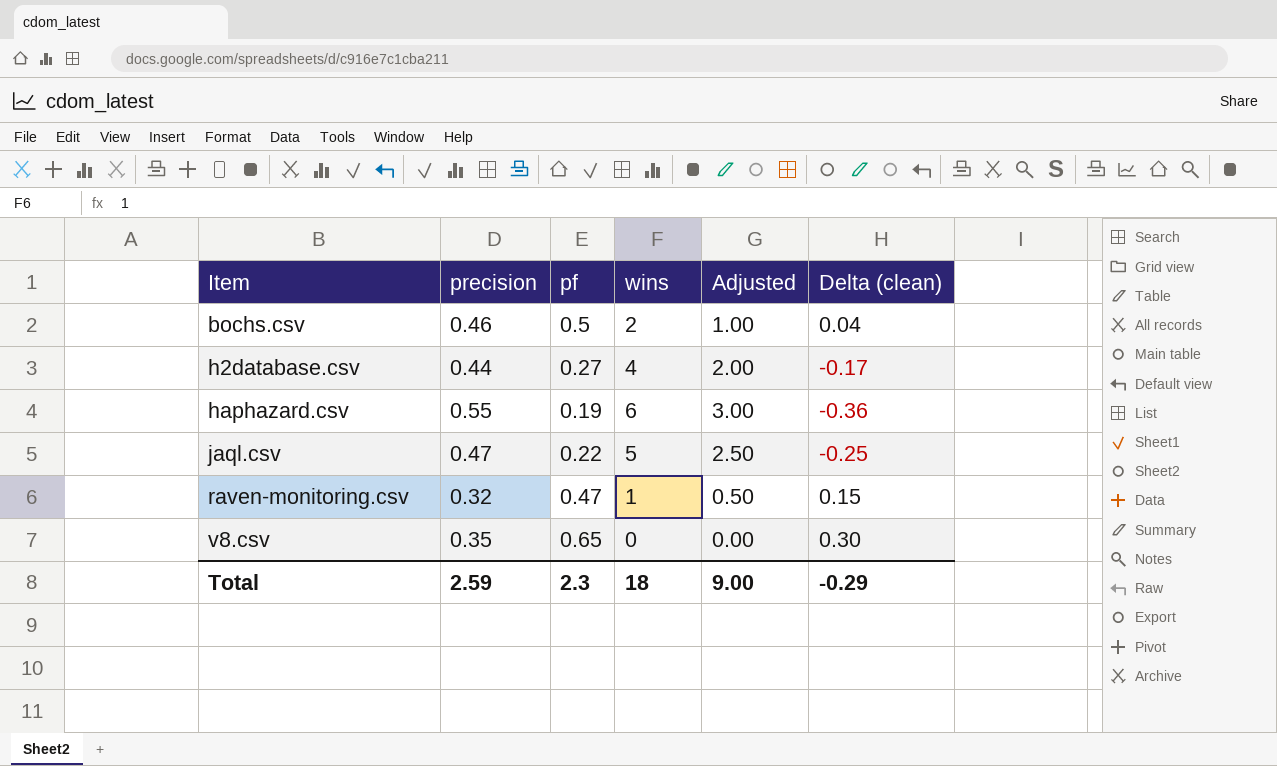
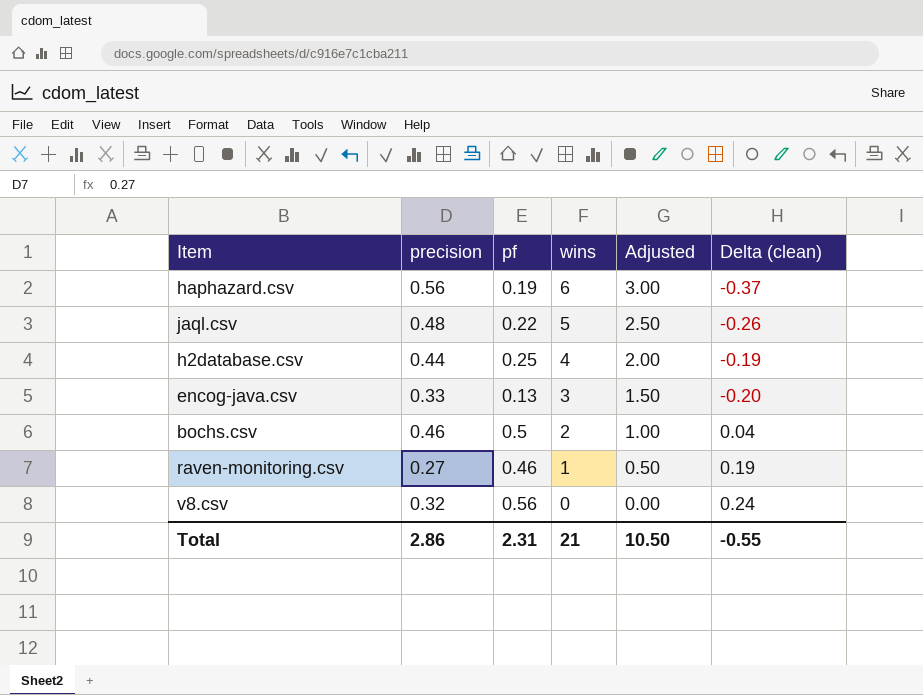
row order: Item ascending -> wins descending
haphazard.csv | precision: 0.55 -> 0.56
haphazard.csv | Delta (clean): -0.36 -> -0.37
jaql.csv | precision: 0.47 -> 0.48
jaql.csv | Delta (clean): -0.25 -> -0.26
h2database.csv | pf: 0.27 -> 0.25
h2database.csv | Delta (clean): -0.17 -> -0.19
row encog-java.csv: none -> 0.33 | 0.13 | 3 | 1.50 | -0.20
raven-monitoring.csv | precision: 0.32 -> 0.27
raven-monitoring.csv | pf: 0.47 -> 0.46
raven-monitoring.csv | Delta (clean): 0.15 -> 0.19
v8.csv | precision: 0.35 -> 0.32
v8.csv | pf: 0.65 -> 0.56
v8.csv | Delta (clean): 0.30 -> 0.24
Total | precision: 2.59 -> 2.86
Total | pf: 2.3 -> 2.31
Total | wins: 18 -> 21
Total | Adjusted: 9.00 -> 10.50
Total | Delta (clean): -0.29 -> -0.55

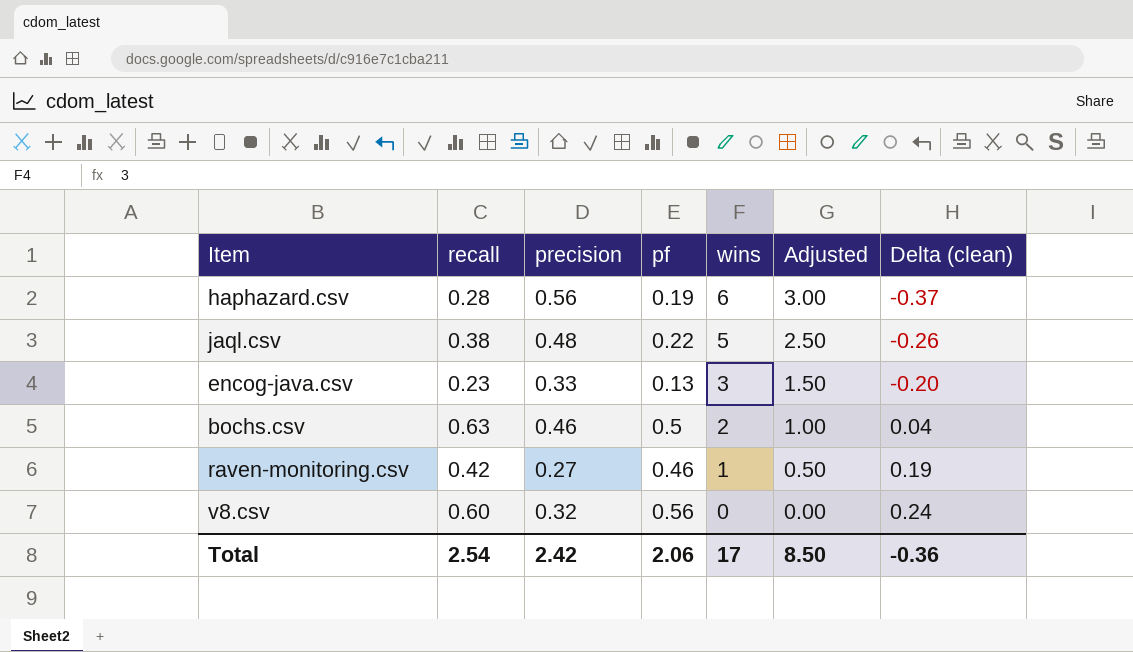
column recall | position: none -> 2
row h2database.csv: 0.44 | 0.25 | 4 | 2.00 | -0.19 -> none
Total | precision: 2.86 -> 2.42
Total | pf: 2.31 -> 2.06
Total | wins: 21 -> 17
Total | Adjusted: 10.50 -> 8.50
Total | Delta (clean): -0.55 -> -0.36

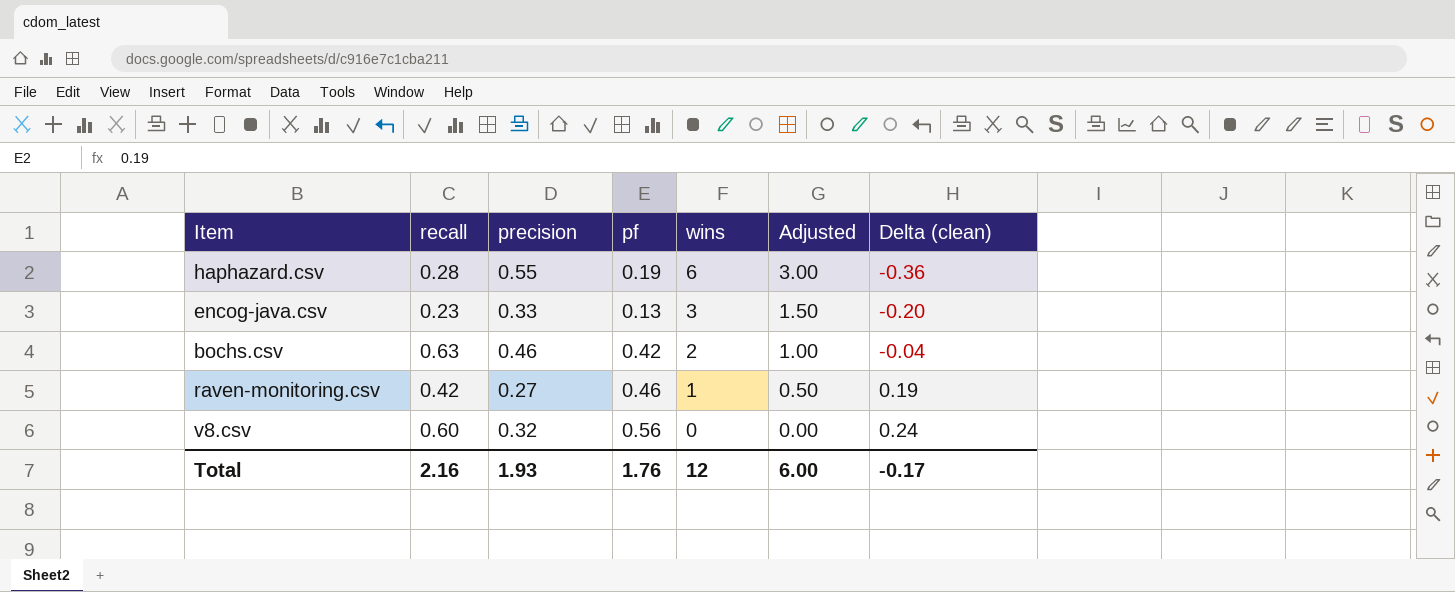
row jaql.csv: 0.38 | 0.48 | 0.22 | 5 | 2.50 | -0.26 -> none
haphazard.csv | precision: 0.56 -> 0.55
haphazard.csv | Delta (clean): -0.37 -> -0.36
bochs.csv | pf: 0.5 -> 0.42
bochs.csv | Delta (clean): 0.04 -> -0.04
Total | recall: 2.54 -> 2.16
Total | precision: 2.42 -> 1.93
Total | pf: 2.06 -> 1.76
Total | wins: 17 -> 12
Total | Adjusted: 8.50 -> 6.00
Total | Delta (clean): -0.36 -> -0.17

